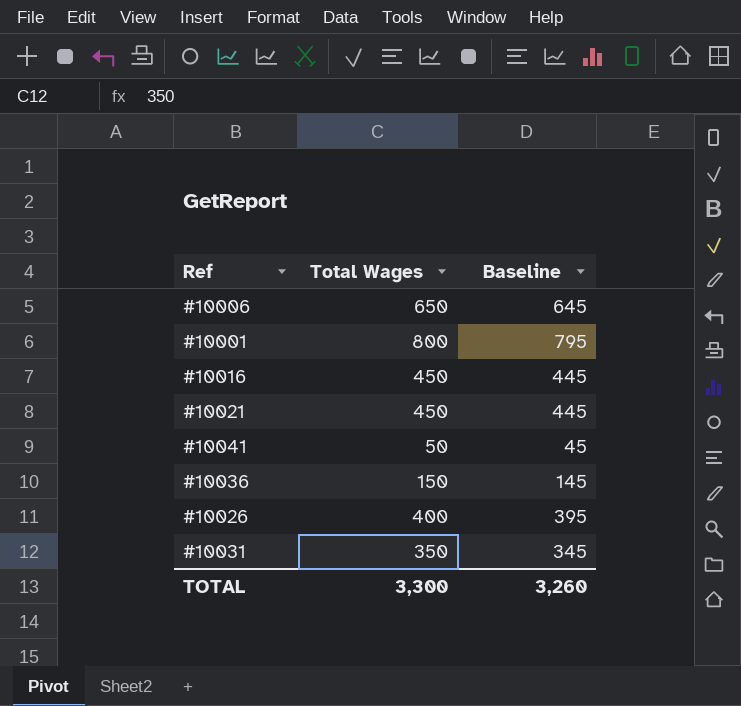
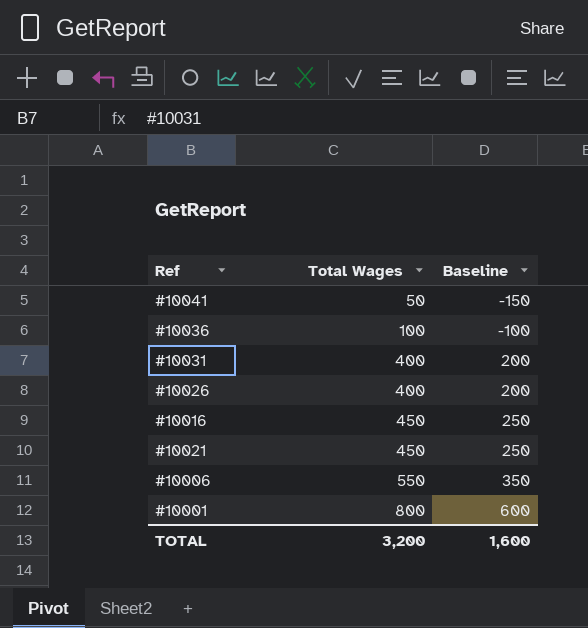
row order: none -> Total Wages ascending
column Baseline | formula: [Total Wages] - 5 -> [Total Wages] - 200
#10036 | Total Wages: 150 -> 100
#10031 | Total Wages: 350 -> 400
#10006 | Total Wages: 650 -> 550
TOTAL | Total Wages: 3,300 -> 3,200
TOTAL | Baseline: 3,260 -> 1,600

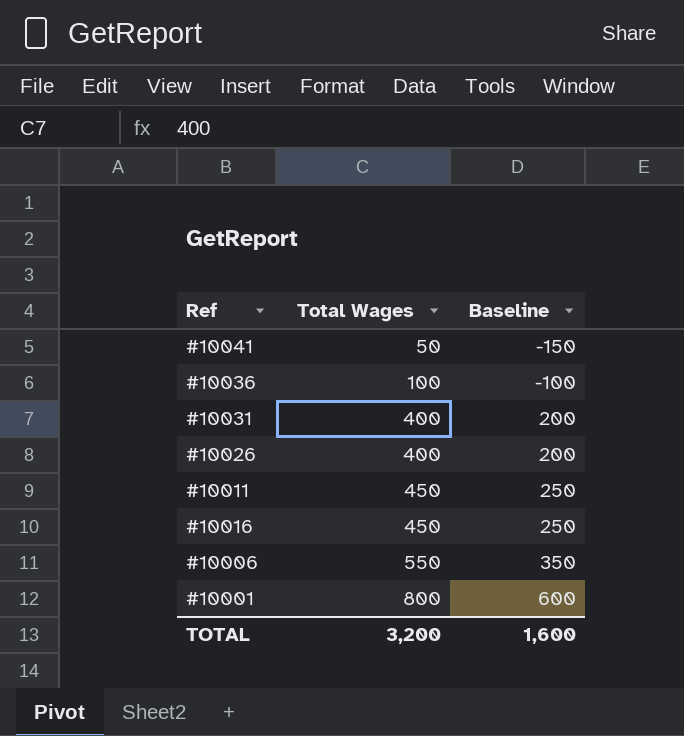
row #10021: 450 | 250 -> none
row #10011: none -> 450 | 250

